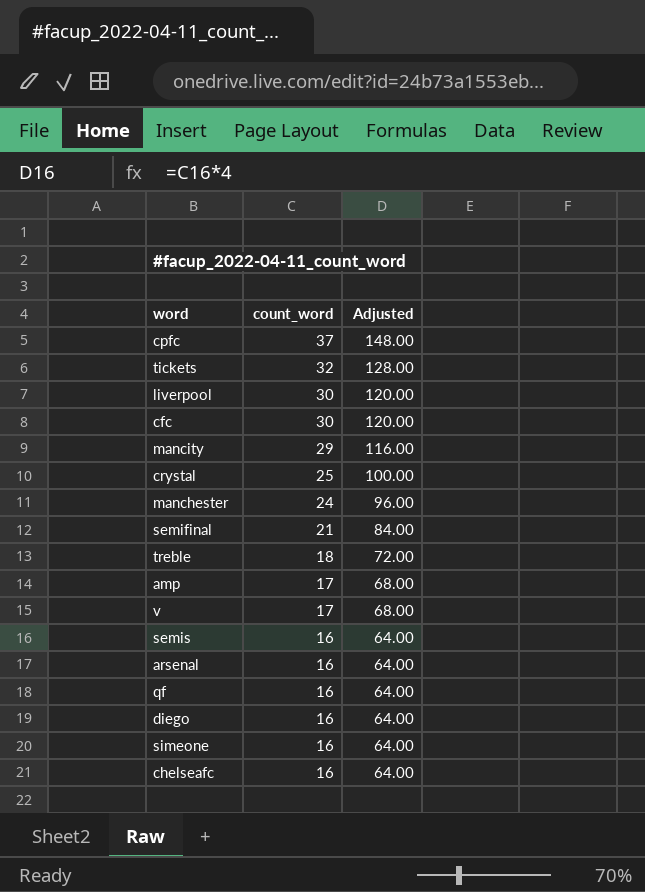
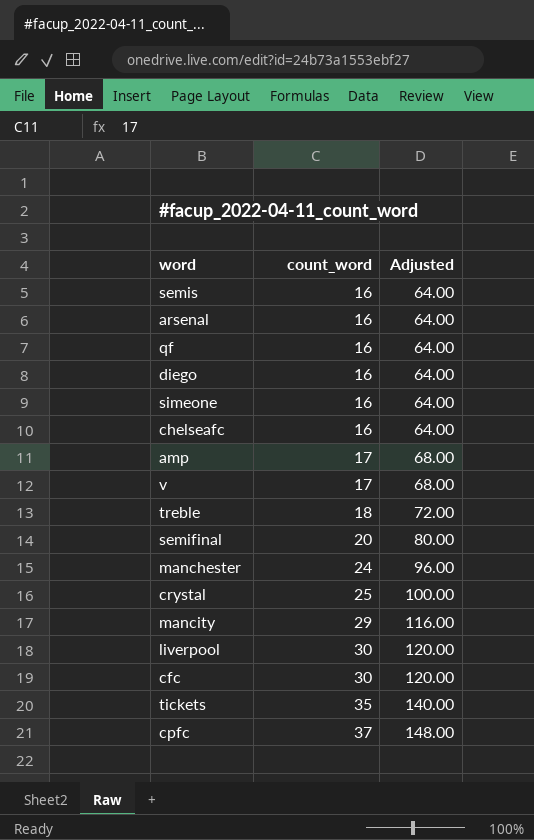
row order: count_word descending -> count_word ascending
semifinal | count_word: 21 -> 20
semifinal | Adjusted: 84.00 -> 80.00
tickets | count_word: 32 -> 35
tickets | Adjusted: 128.00 -> 140.00

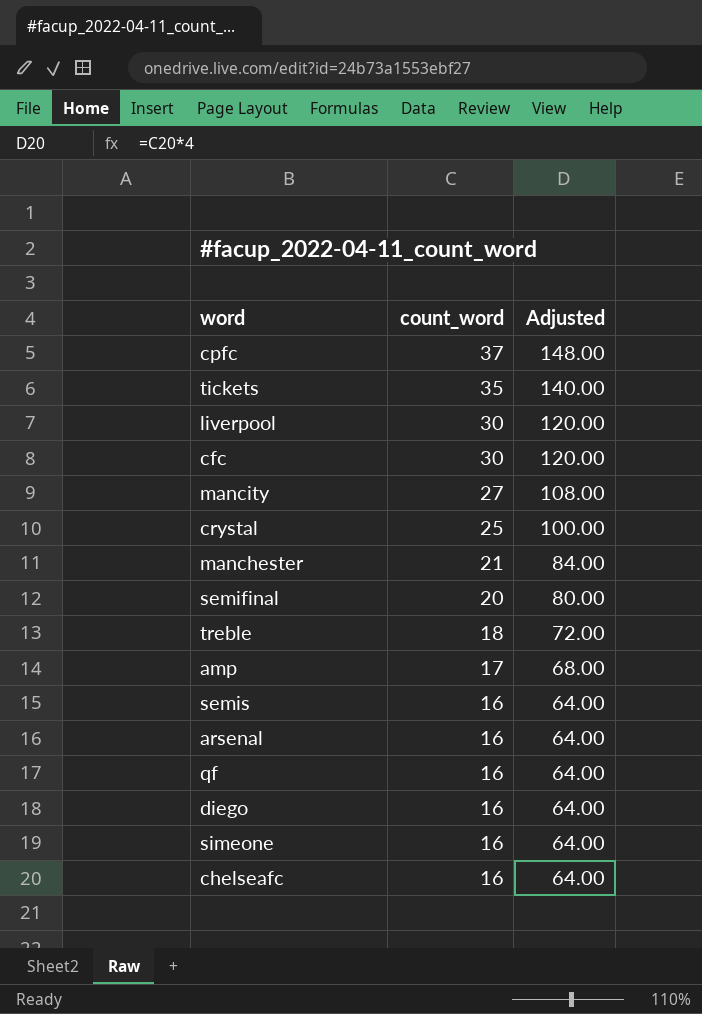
row order: count_word ascending -> count_word descending
row v: 17 | 68.00 -> none
mancity | count_word: 29 -> 27
mancity | Adjusted: 116.00 -> 108.00
manchester | count_word: 24 -> 21
manchester | Adjusted: 96.00 -> 84.00

